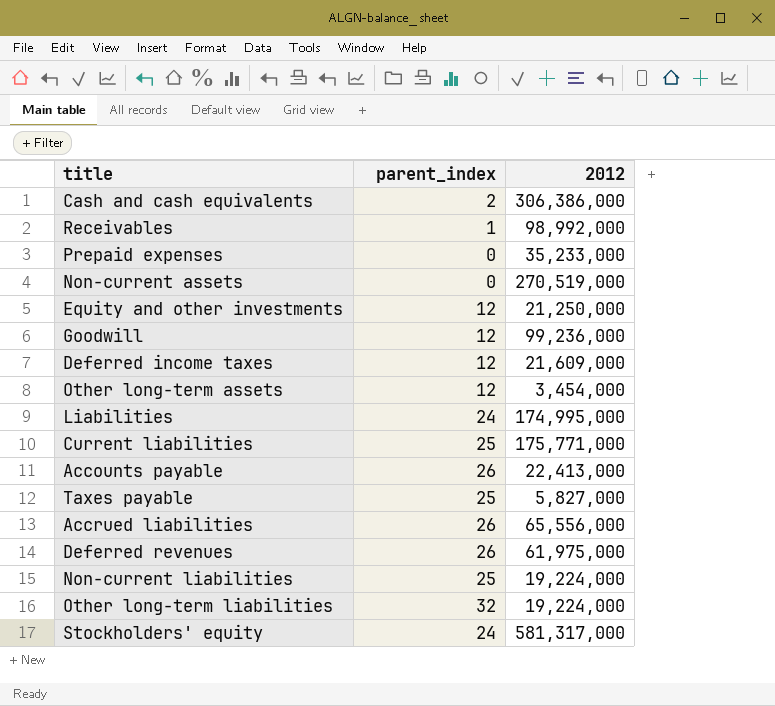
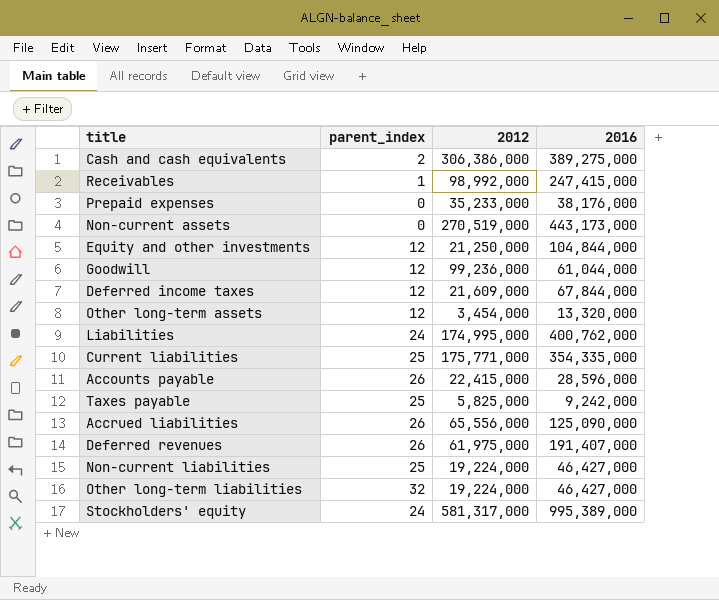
column 2016 | position: none -> 4
Accounts payable | 2012: 22,413,000 -> 22,415,000
Taxes payable | 2012: 5,827,000 -> 5,825,000

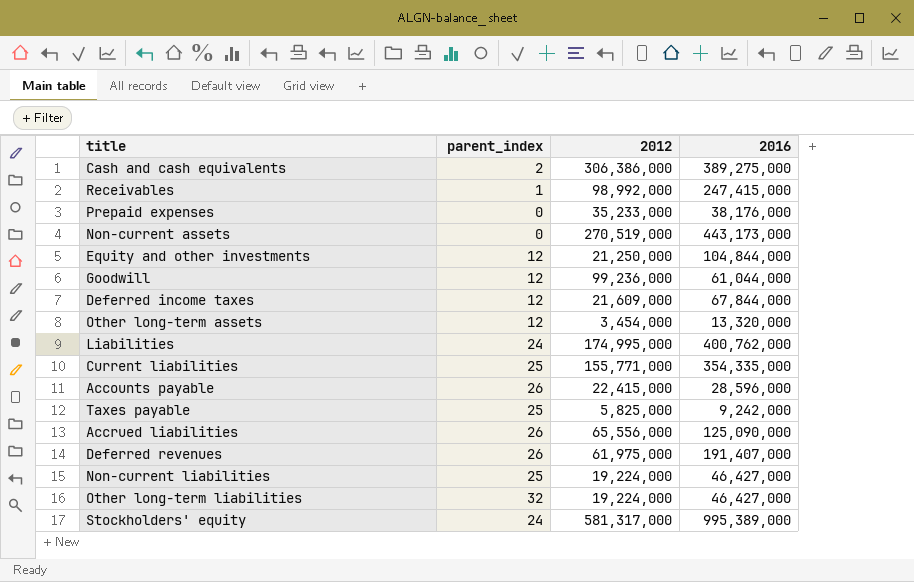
Current liabilities | 2012: 175,771,000 -> 155,771,000

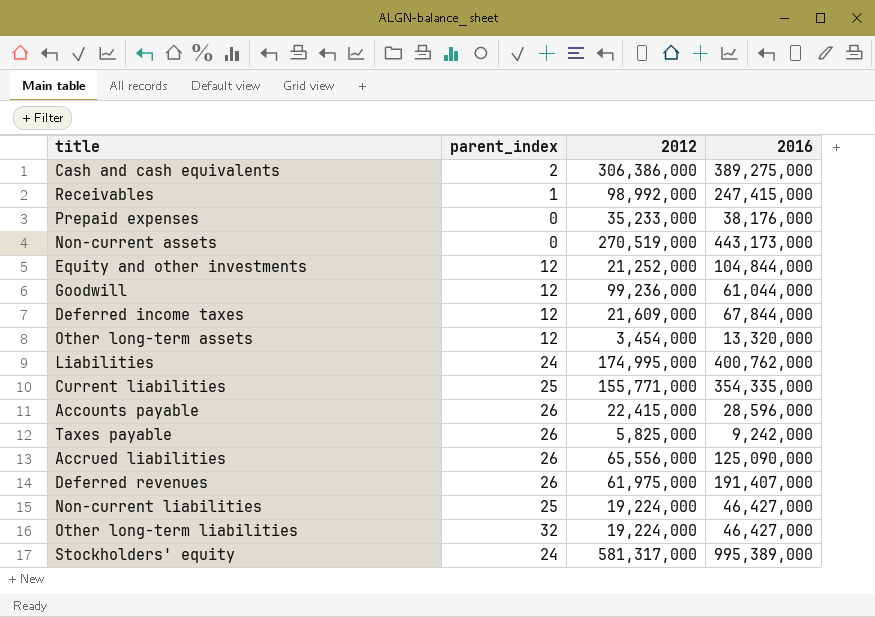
Equity and other investments | 2012: 21,250,000 -> 21,252,000
Taxes payable | parent_index: 25 -> 26

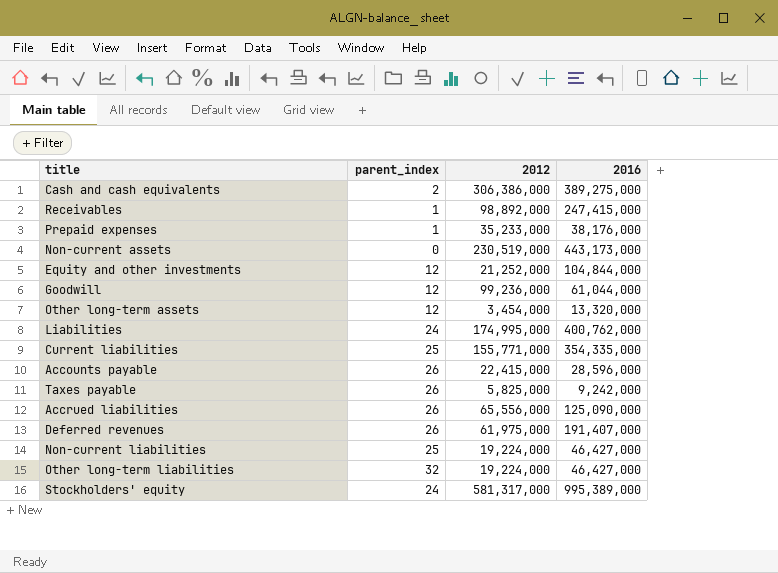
row Deferred income taxes: 12 | 21,609,000 | 67,844,000 -> none
Receivables | 2012: 98,992,000 -> 98,892,000
Prepaid expenses | parent_index: 0 -> 1
Non-current assets | 2012: 270,519,000 -> 230,519,000

